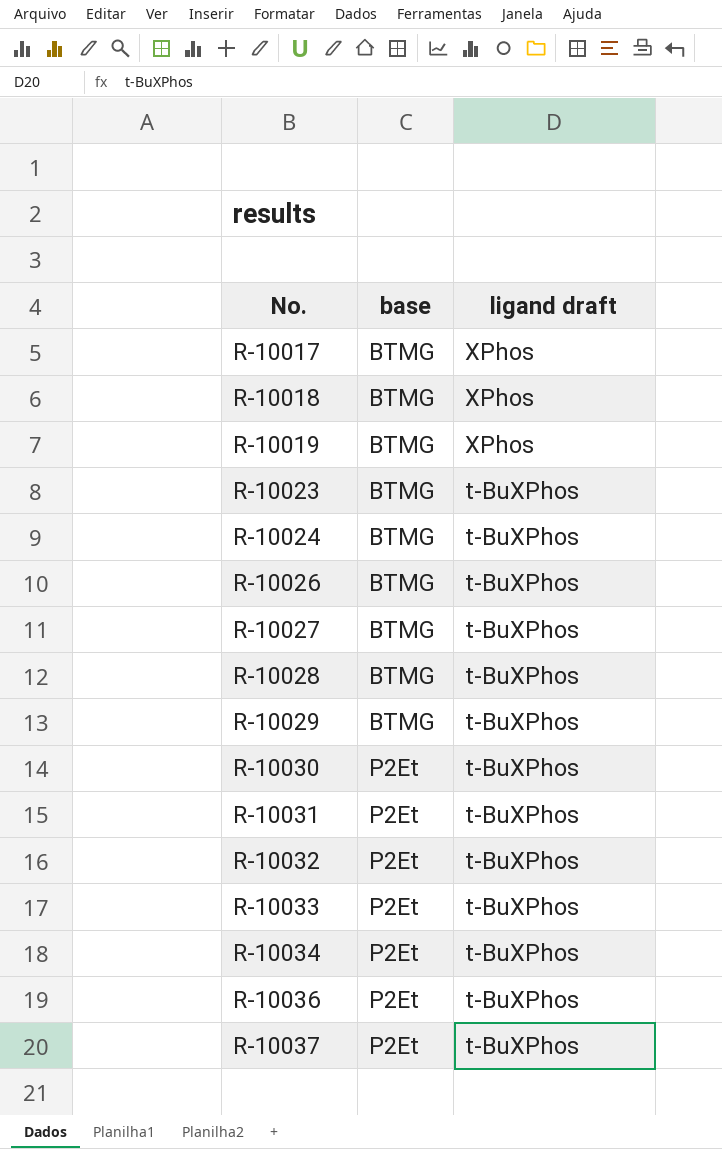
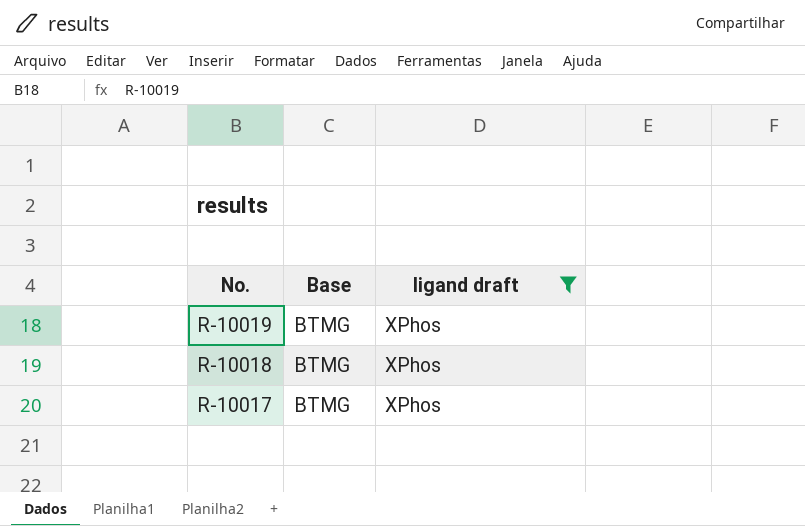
filter: none -> ligand draft = XPhos
row order: No. ascending -> No. descending
column name: base -> Base

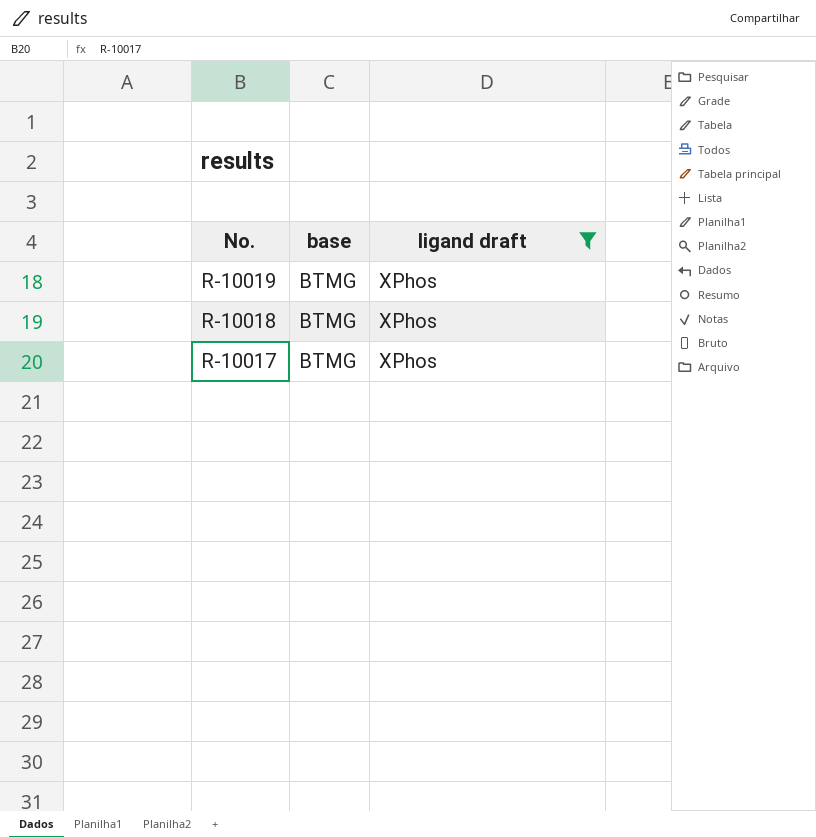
column name: Base -> base

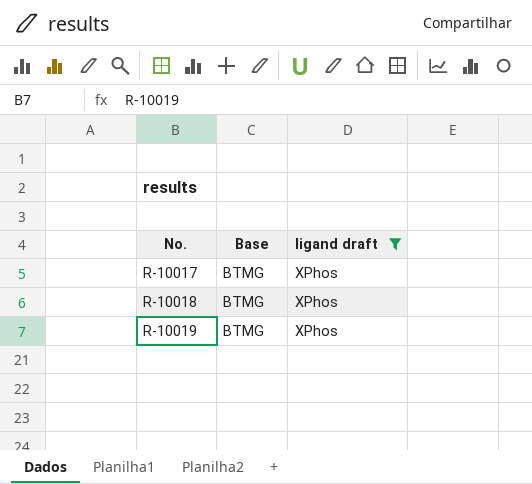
row order: No. descending -> No. ascending
column name: base -> Base

